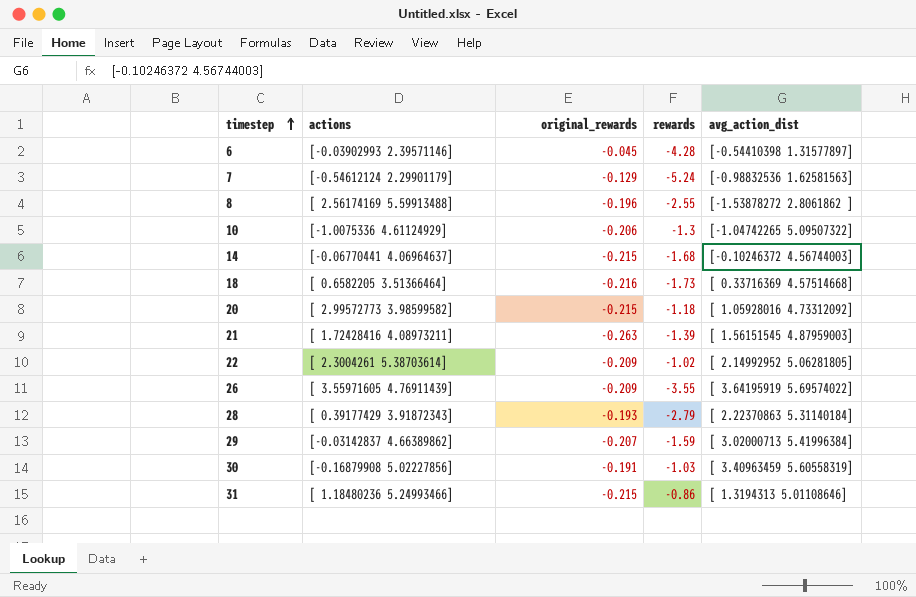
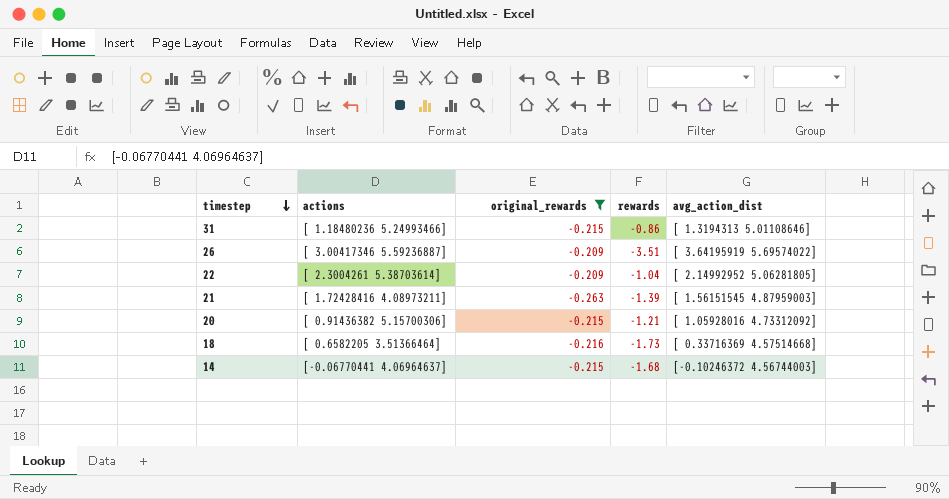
filter: none -> original_rewards <= -0.209
row order: timestep ascending -> timestep descending
26 | actions: [ 3.55971605 4.76911439] -> [ 3.00417346 5.59236887]
26 | rewards: -3.55 -> -3.51
22 | rewards: -1.02 -> -1.04
20 | actions: [ 2.99572773 3.98599582] -> [ 0.91436382 5.15700306]
20 | rewards: -1.18 -> -1.21

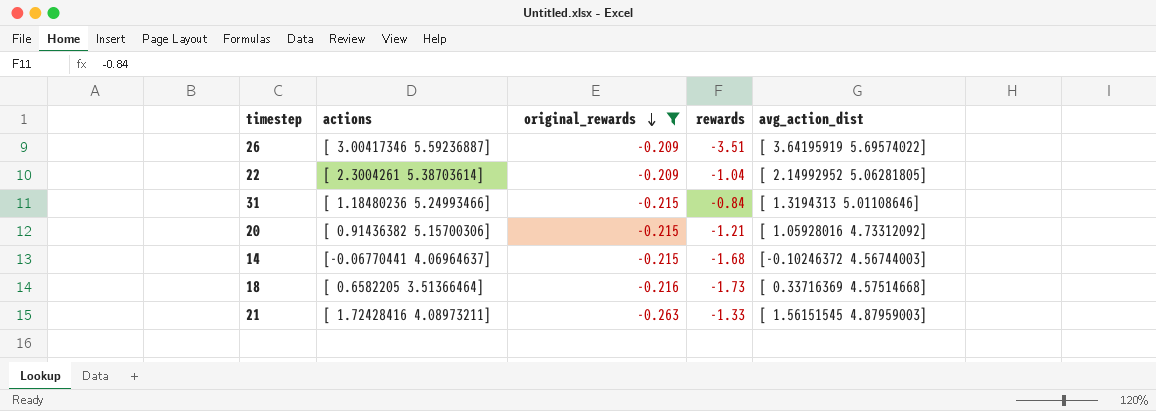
row order: timestep descending -> original_rewards descending
31 | rewards: -0.86 -> -0.84
21 | rewards: -1.39 -> -1.33

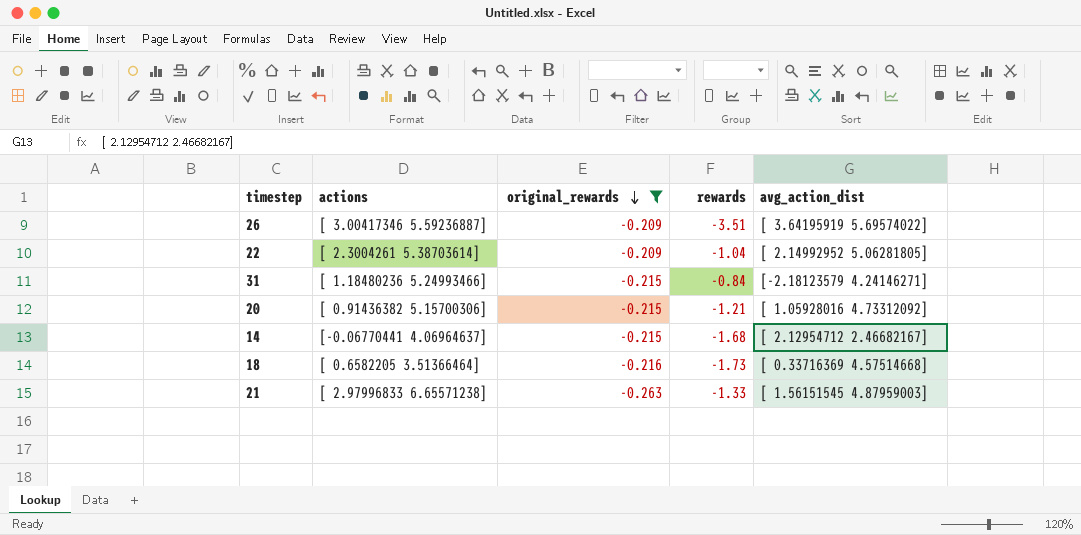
31 | avg_action_dist: [ 1.3194313 5.01108646] -> [-2.18123579 4.24146271]
14 | avg_action_dist: [-0.10246372 4.56744003] -> [ 2.12954712 2.46682167]
21 | actions: [ 1.72428416 4.08973211] -> [ 2.97996833 6.65571238]

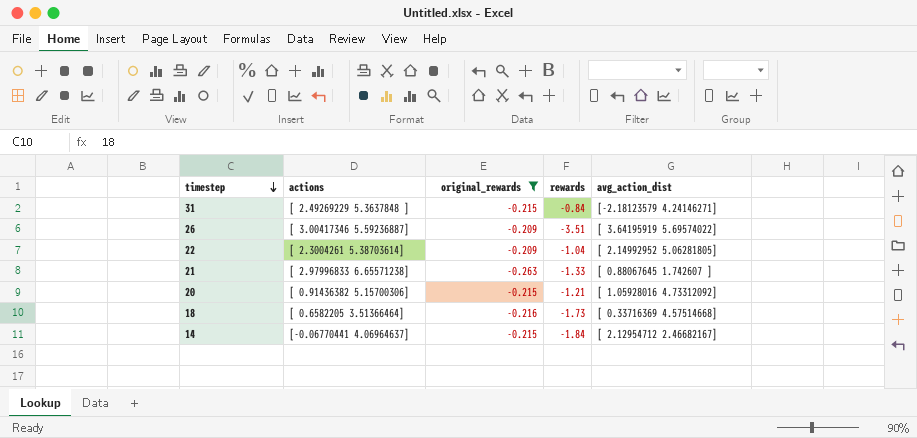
row order: original_rewards descending -> timestep descending
31 | actions: [ 1.18480236 5.24993466] -> [ 2.49269229 5.3637848 ]
21 | avg_action_dist: [ 1.56151545 4.87959003] -> [ 0.88067645 1.742607 ]
14 | rewards: -1.68 -> -1.84

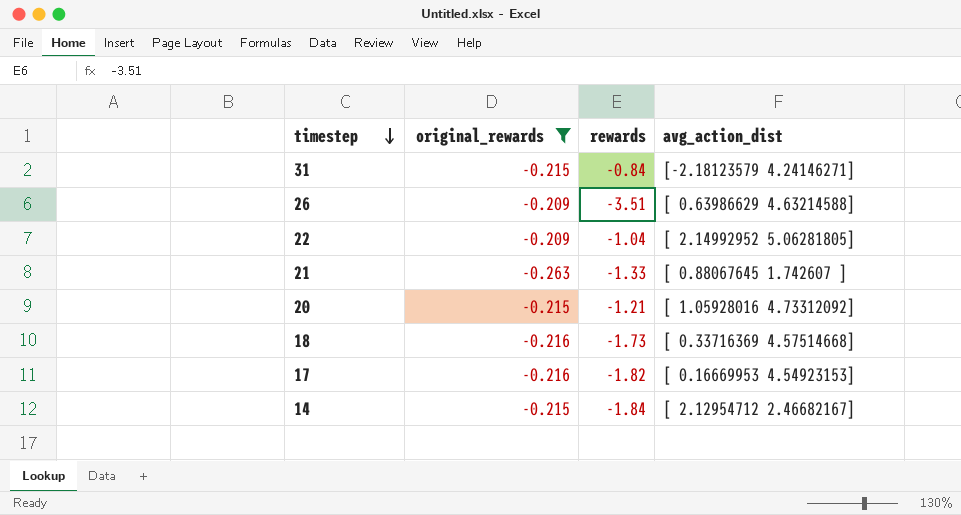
column actions | position: 2 -> none
26 | avg_action_dist: [ 3.64195919 5.69574022] -> [ 0.63986629 4.63214588]
row 17: none -> -0.216 | -1.82 | [ 0.16669953 4.54923153]

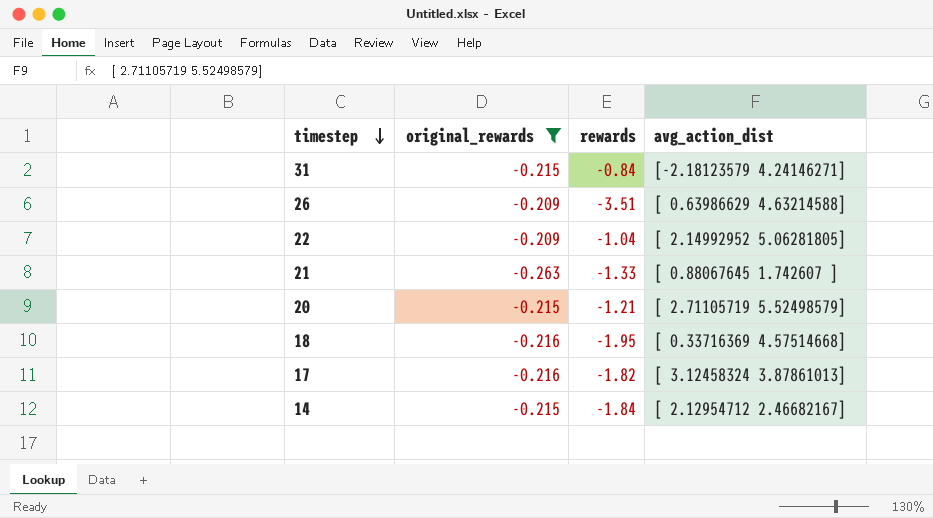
20 | avg_action_dist: [ 1.05928016 4.73312092] -> [ 2.71105719 5.52498579]
18 | rewards: -1.73 -> -1.95
17 | avg_action_dist: [ 0.16669953 4.54923153] -> [ 3.12458324 3.87861013]

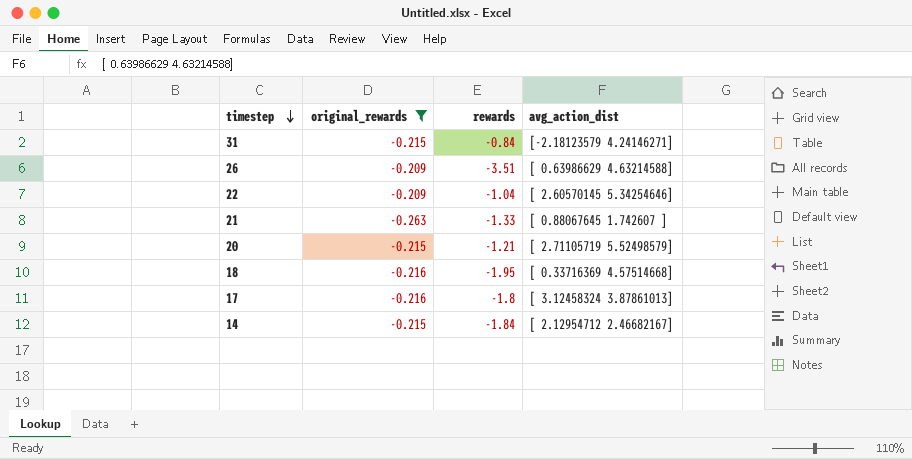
22 | avg_action_dist: [ 2.14992952 5.06281805] -> [ 2.60570145 5.34254646]
17 | rewards: -1.82 -> -1.8

